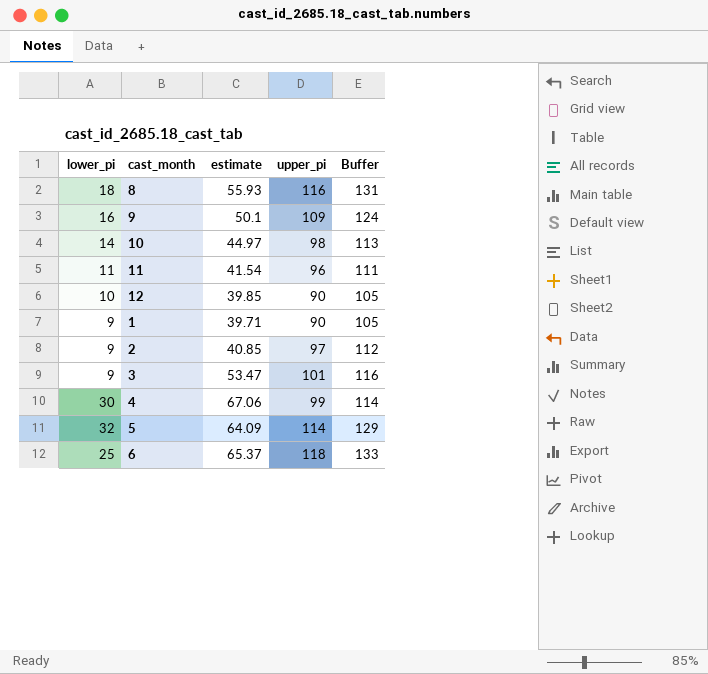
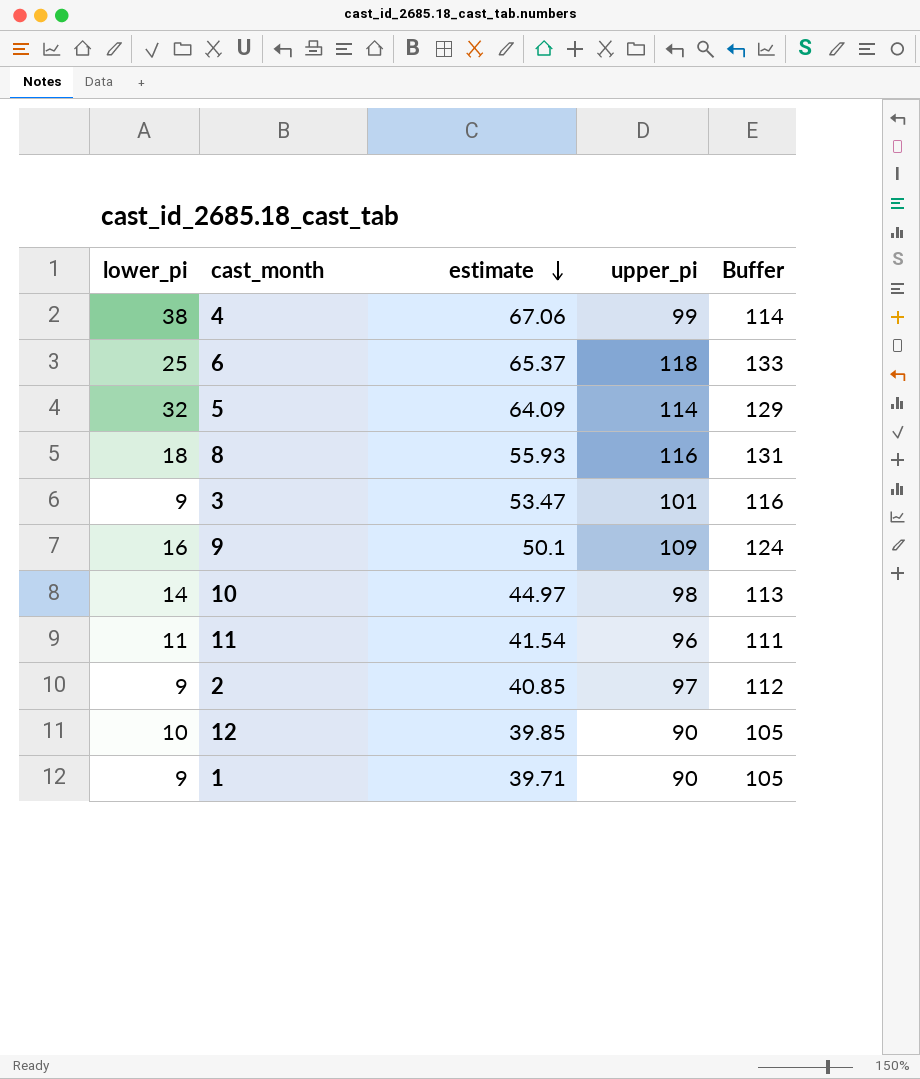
row order: none -> estimate descending
4 | lower_pi: 30 -> 38

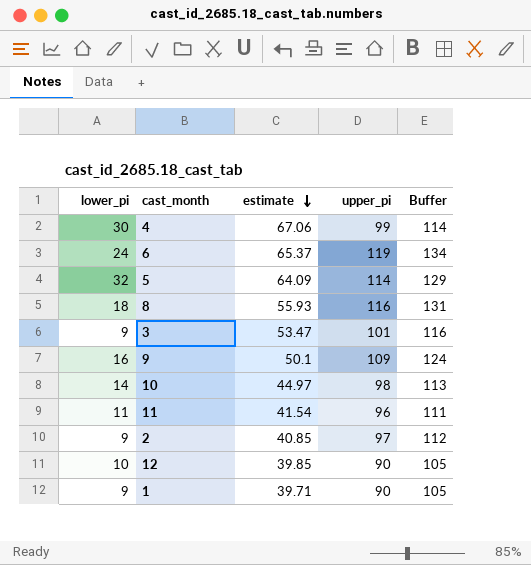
4 | lower_pi: 38 -> 30
6 | lower_pi: 25 -> 24
6 | upper_pi: 118 -> 119
6 | Buffer: 133 -> 134

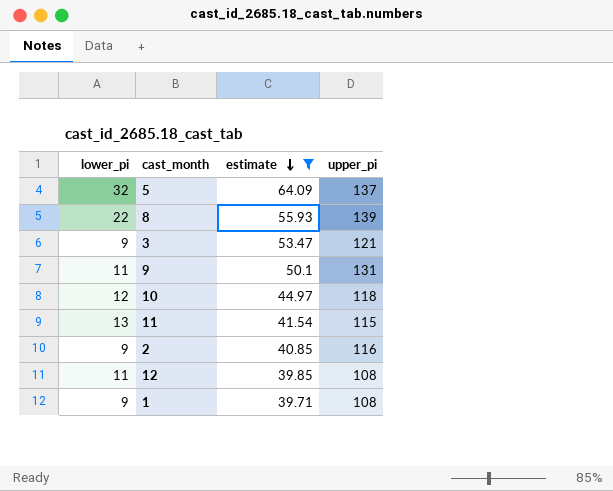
filter: none -> estimate <= 64.09
column Buffer | formula: [upper_pi] + 15 -> none
5 | upper_pi: 114 -> 137
8 | lower_pi: 18 -> 22
8 | upper_pi: 116 -> 139
3 | upper_pi: 101 -> 121
9 | lower_pi: 16 -> 11
9 | upper_pi: 109 -> 131
10 | lower_pi: 14 -> 12
10 | upper_pi: 98 -> 118
11 | lower_pi: 11 -> 13
11 | upper_pi: 96 -> 115
2 | upper_pi: 97 -> 116
12 | lower_pi: 10 -> 11
12 | upper_pi: 90 -> 108
1 | upper_pi: 90 -> 108

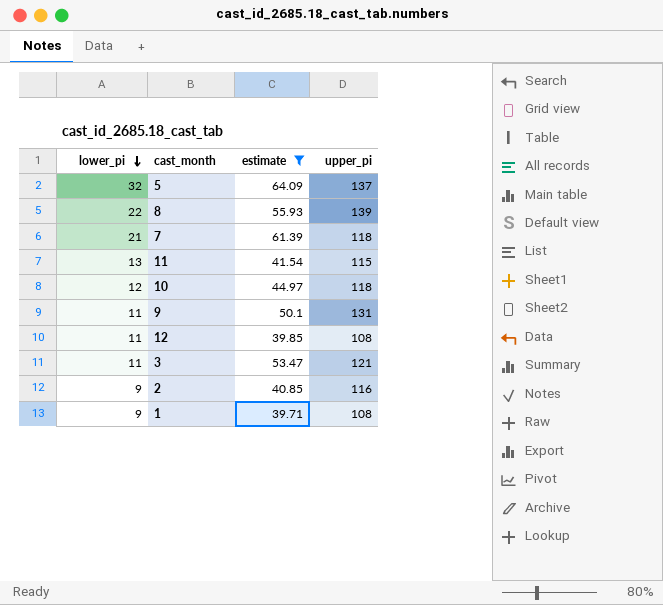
row order: estimate descending -> lower_pi descending
row 7: none -> 21 | 61.39 | 118
3 | lower_pi: 9 -> 11

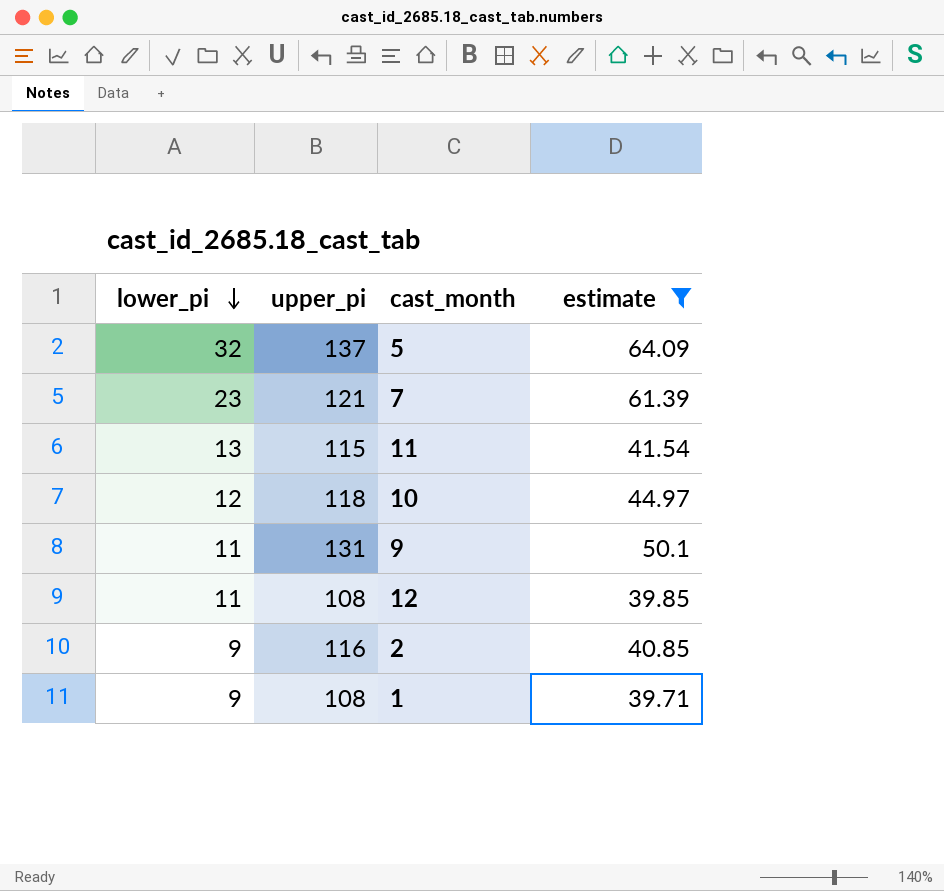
column upper_pi | position: 4 -> 2
row 8: 22 | 55.93 | 139 -> none
row 3: 11 | 53.47 | 121 -> none
7 | lower_pi: 21 -> 23
7 | upper_pi: 118 -> 121

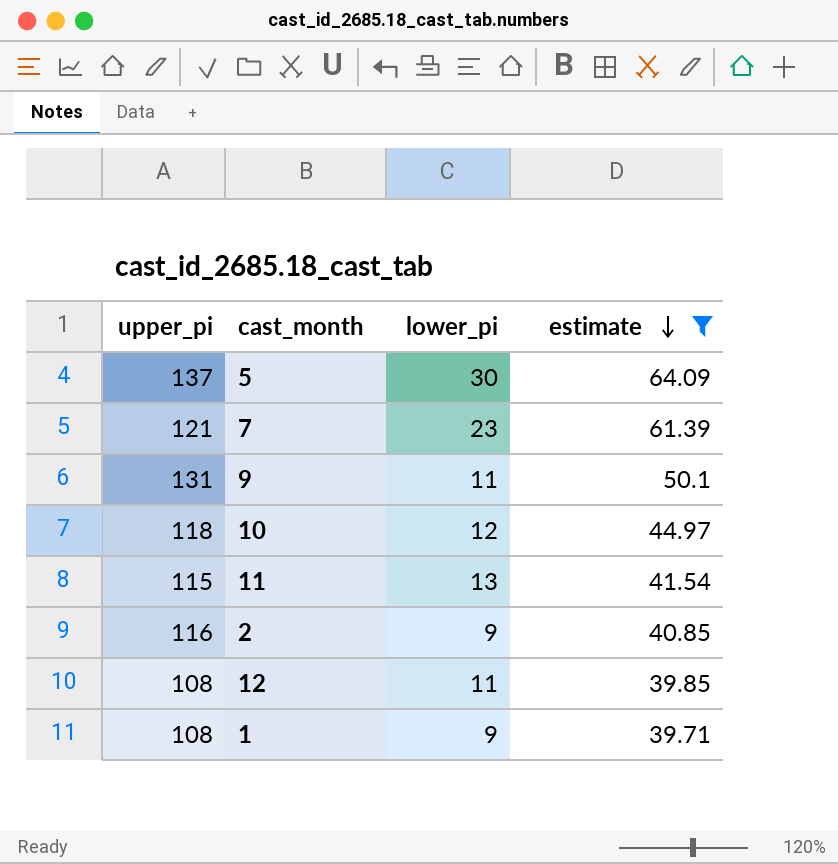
row order: lower_pi descending -> estimate descending
column lower_pi | position: 1 -> 3
5 | lower_pi: 32 -> 30

